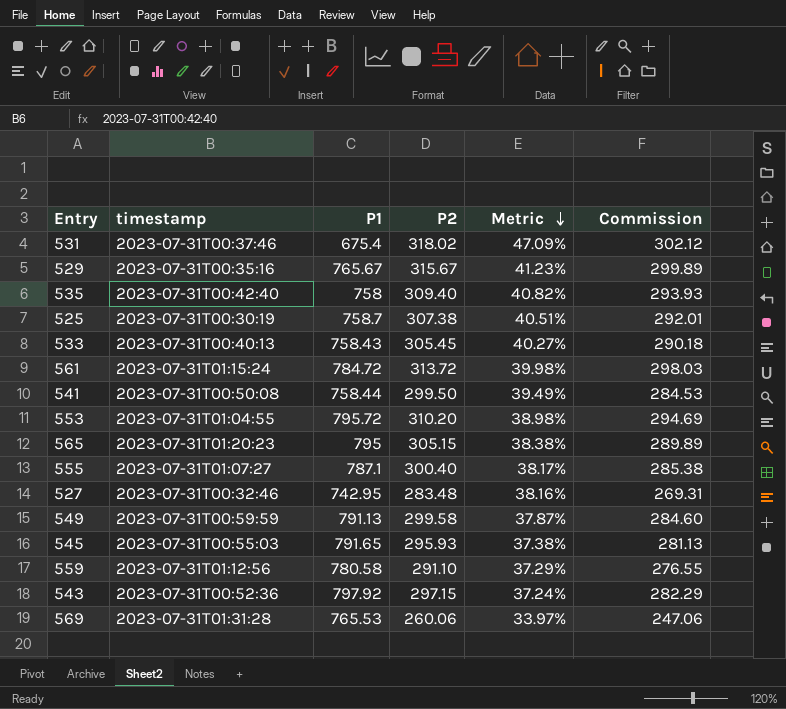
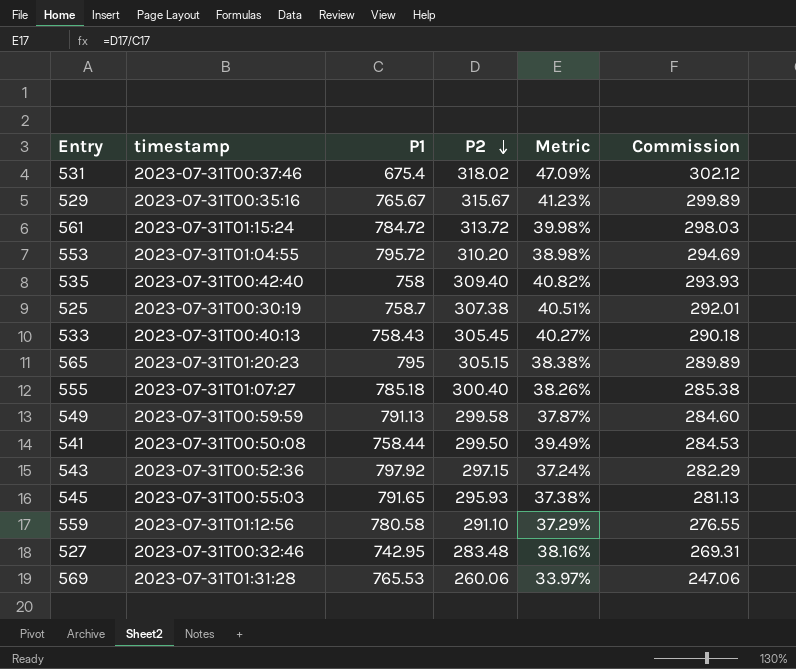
row order: Metric descending -> P2 descending
555 | P1: 787.1 -> 785.18
555 | Metric: 38.17% -> 38.26%

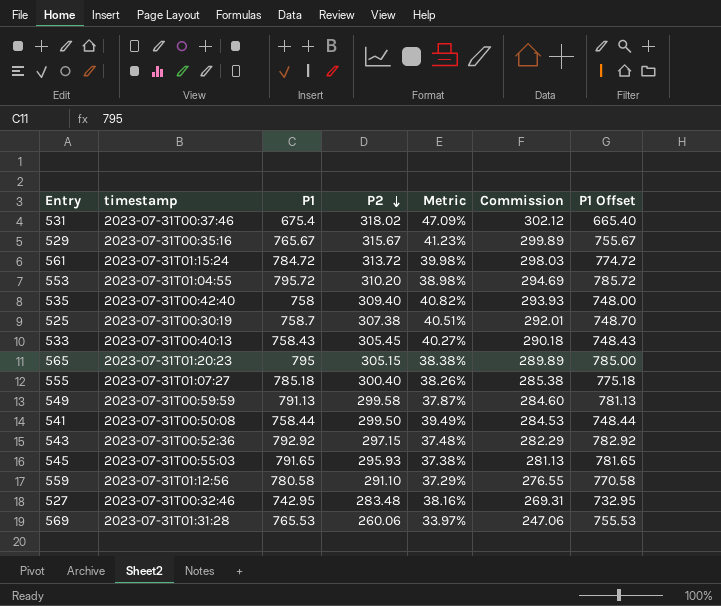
column P1 Offset | formula: none -> [P1] - 10
543 | P1: 797.92 -> 792.92
543 | Metric: 37.24% -> 37.48%

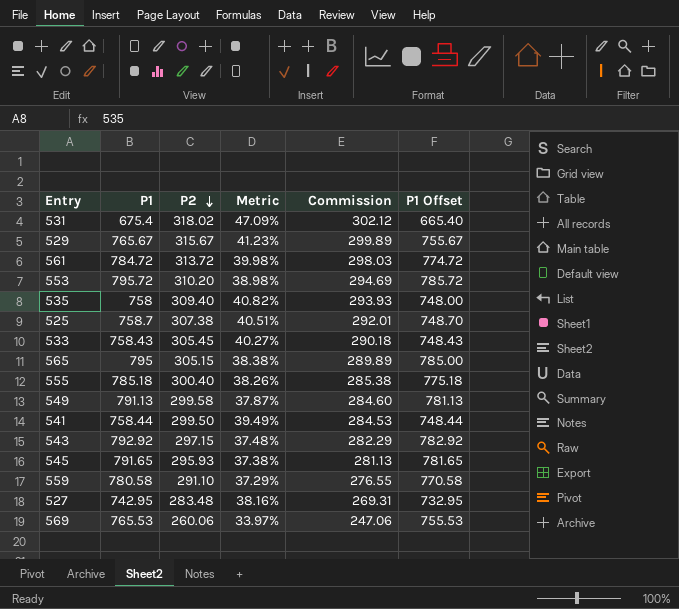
column timestamp | position: 2 -> none

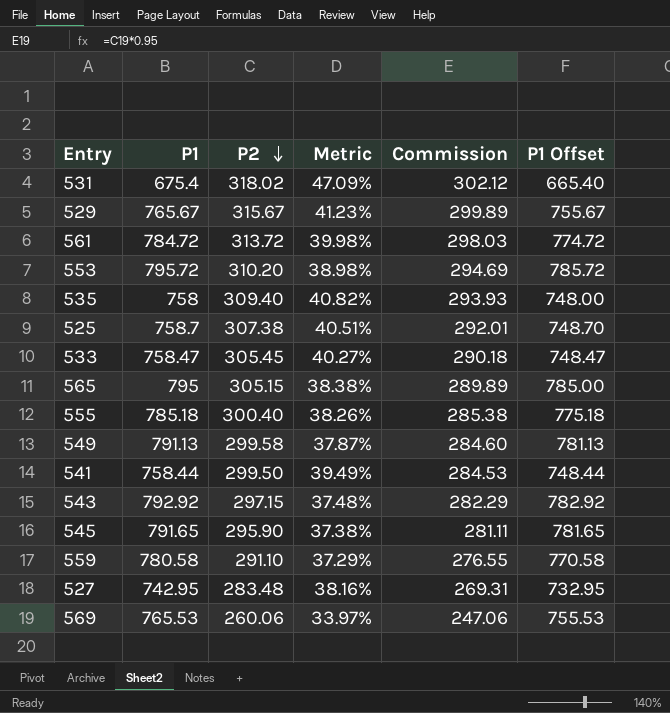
533 | P1: 758.43 -> 758.47
533 | P1 Offset: 748.43 -> 748.47
545 | P2: 295.93 -> 295.90
545 | Commission: 281.13 -> 281.11

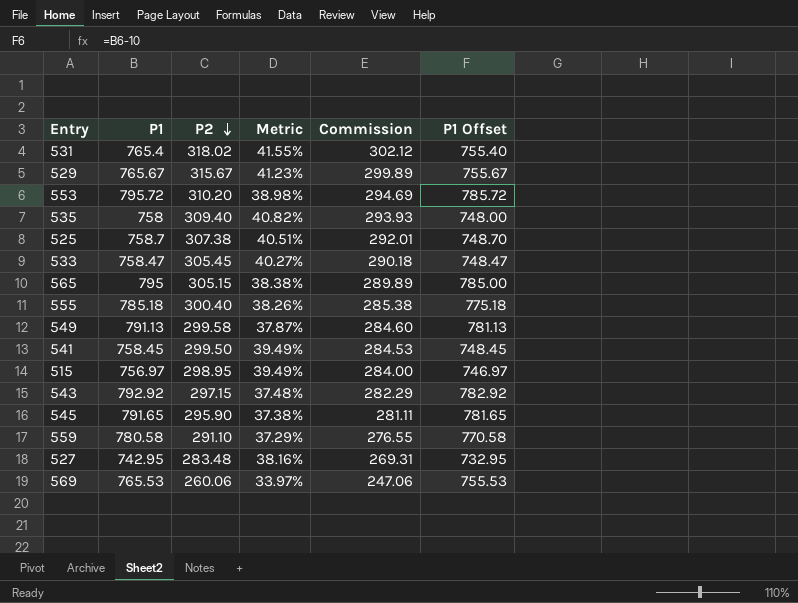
row 561: 784.72 | 313.72 | 39.98% | 298.03 | 774.72 -> none
531 | P1: 675.4 -> 765.4
531 | Metric: 47.09% -> 41.55%
531 | P1 Offset: 665.40 -> 755.40
541 | P1: 758.44 -> 758.45
541 | P1 Offset: 748.44 -> 748.45
row 515: none -> 756.97 | 298.95 | 39.49% | 284.00 | 746.97

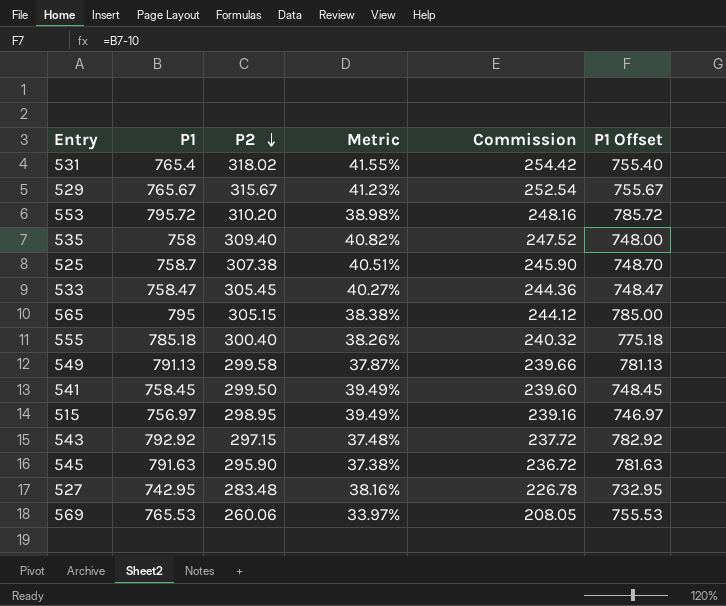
column Commission | formula: [P2] * 0.95 -> [P2] * 0.8
row 559: 780.58 | 291.10 | 37.29% | 276.55 | 770.58 -> none
545 | P1: 791.65 -> 791.63
545 | P1 Offset: 781.65 -> 781.63

